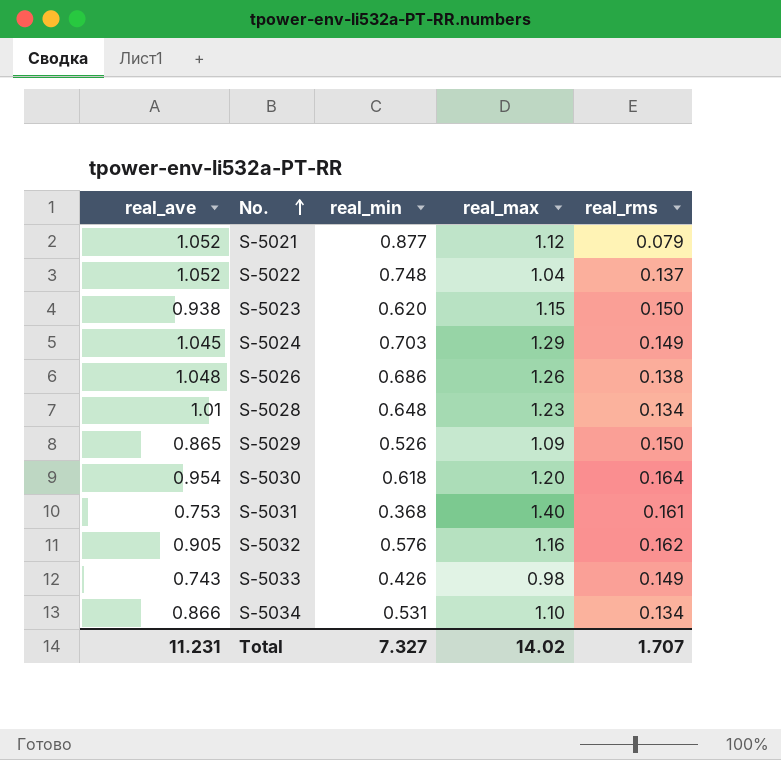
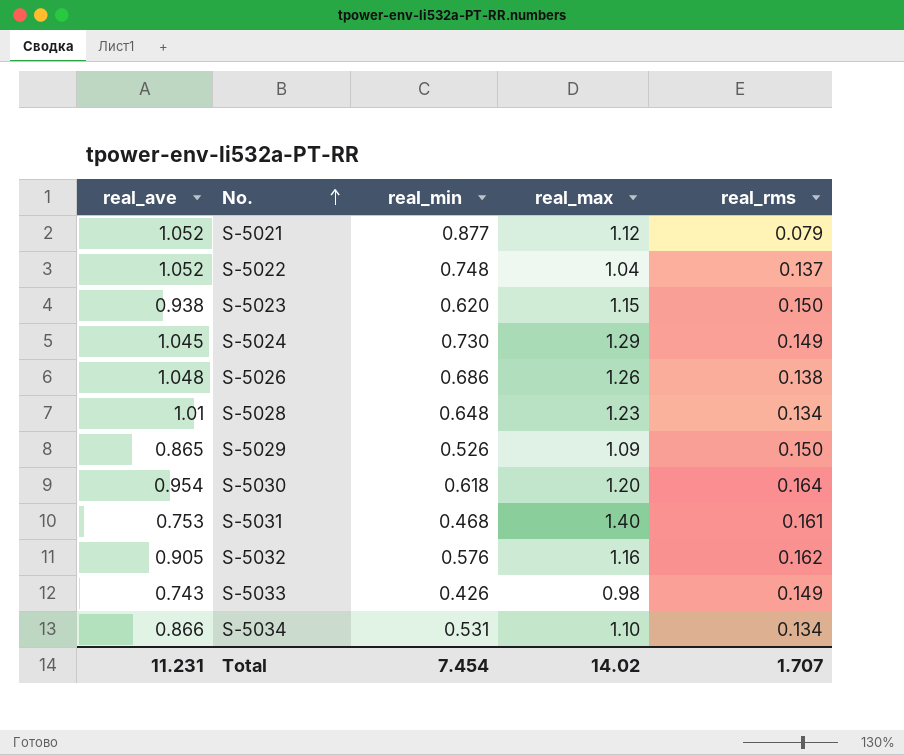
S-5024 | real_min: 0.703 -> 0.730
S-5031 | real_min: 0.368 -> 0.468
Total | real_min: 7.327 -> 7.454

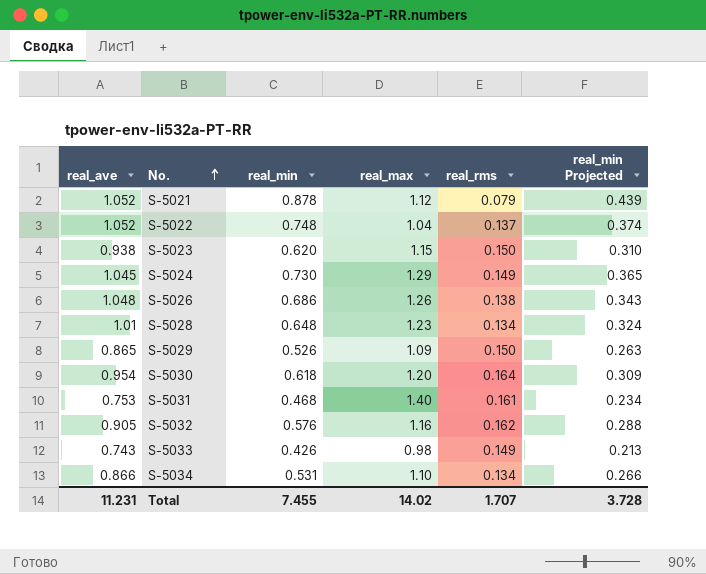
column real_min Projected | formula: none -> [real_min] * 0.5
S-5021 | real_min: 0.877 -> 0.878
Total | real_min: 7.454 -> 7.455

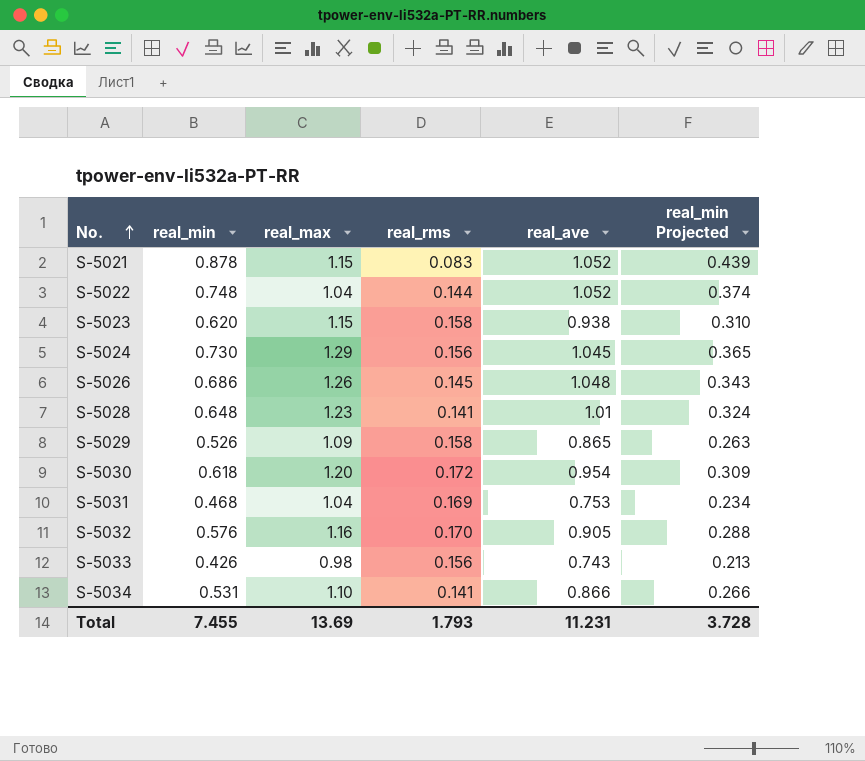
column real_ave | position: 1 -> 5
S-5021 | real_max: 1.12 -> 1.15
S-5021 | real_rms: 0.079 -> 0.083
S-5022 | real_rms: 0.137 -> 0.144
S-5023 | real_rms: 0.150 -> 0.158
S-5024 | real_rms: 0.149 -> 0.156
S-5026 | real_rms: 0.138 -> 0.145
S-5028 | real_rms: 0.134 -> 0.141
S-5029 | real_rms: 0.150 -> 0.158
S-5030 | real_rms: 0.164 -> 0.172
S-5031 | real_max: 1.40 -> 1.04
S-5031 | real_rms: 0.161 -> 0.169
S-5032 | real_rms: 0.162 -> 0.170
S-5033 | real_rms: 0.149 -> 0.156
S-5034 | real_rms: 0.134 -> 0.141
Total | real_max: 14.02 -> 13.69
Total | real_rms: 1.707 -> 1.793

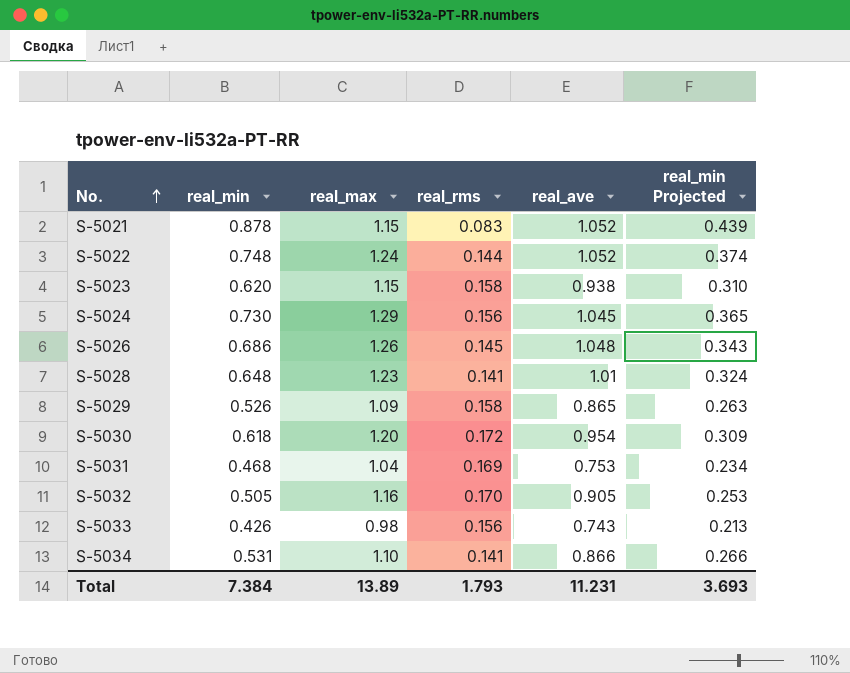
S-5022 | real_max: 1.04 -> 1.24
S-5032 | real_min: 0.576 -> 0.505
S-5032 | real_min Projected: 0.288 -> 0.253
Total | real_min: 7.455 -> 7.384
Total | real_max: 13.69 -> 13.89
Total | real_min Projected: 3.728 -> 3.693

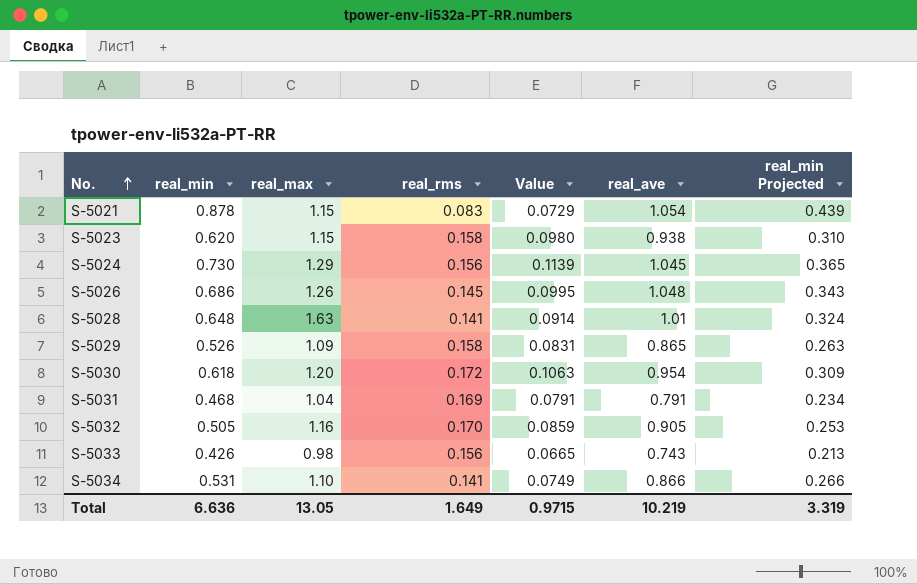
column Value | formula: none -> [real_min] * [real_rms]
row S-5022: 0.748 | 1.24 | 0.144 | 1.052 | 0.374 -> none
S-5021 | real_ave: 1.052 -> 1.054
S-5028 | real_max: 1.23 -> 1.63
S-5031 | real_ave: 0.753 -> 0.791
Total | real_min: 7.384 -> 6.636
Total | real_max: 13.89 -> 13.05
Total | real_rms: 1.793 -> 1.649
Total | real_ave: 11.231 -> 10.219
Total | real_min Projected: 3.693 -> 3.319

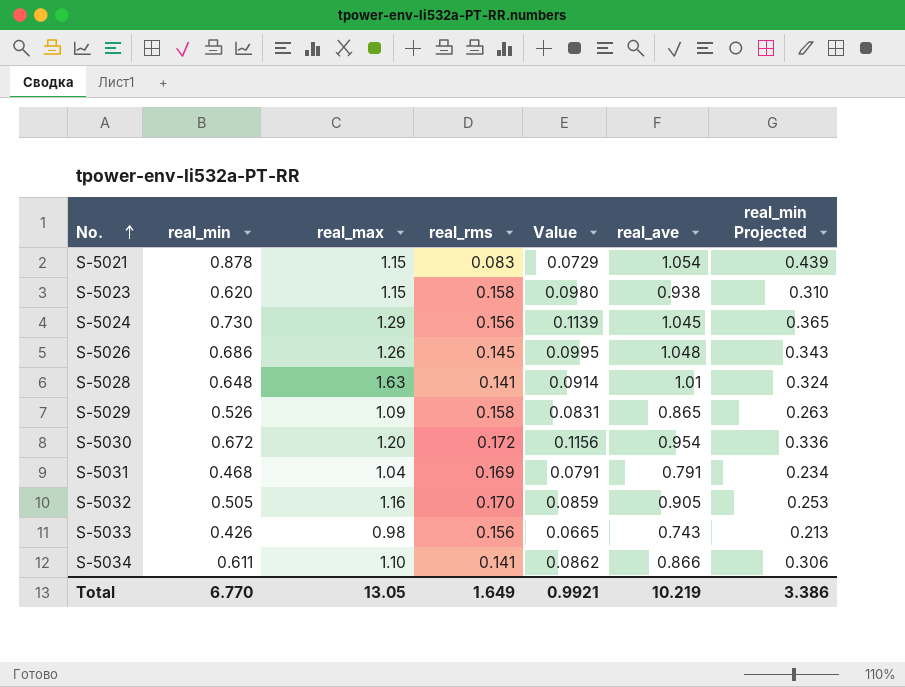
S-5030 | real_min: 0.618 -> 0.672
S-5030 | Value: 0.1063 -> 0.1156
S-5030 | real_min Projected: 0.309 -> 0.336
S-5034 | real_min: 0.531 -> 0.611
S-5034 | Value: 0.0749 -> 0.0862
S-5034 | real_min Projected: 0.266 -> 0.306
Total | real_min: 6.636 -> 6.770
Total | Value: 0.9715 -> 0.9921
Total | real_min Projected: 3.319 -> 3.386

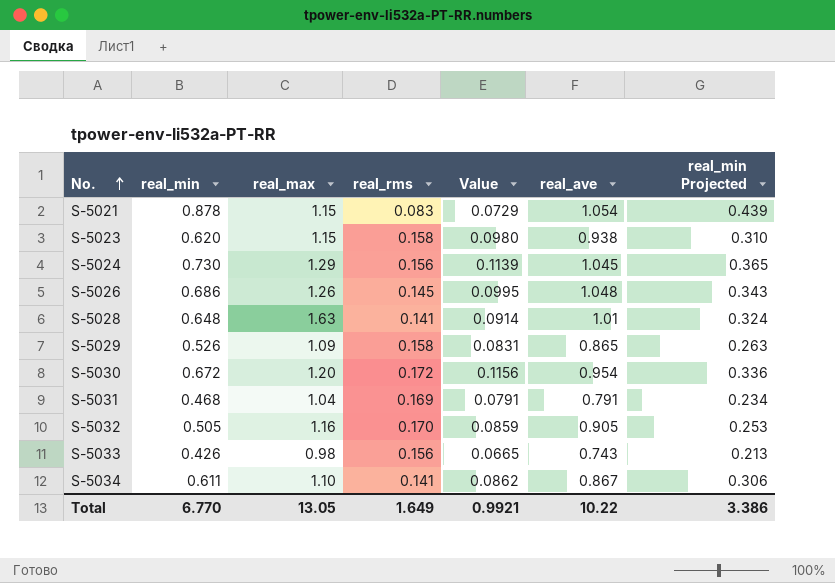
S-5034 | real_ave: 0.866 -> 0.867
Total | real_ave: 10.219 -> 10.22

